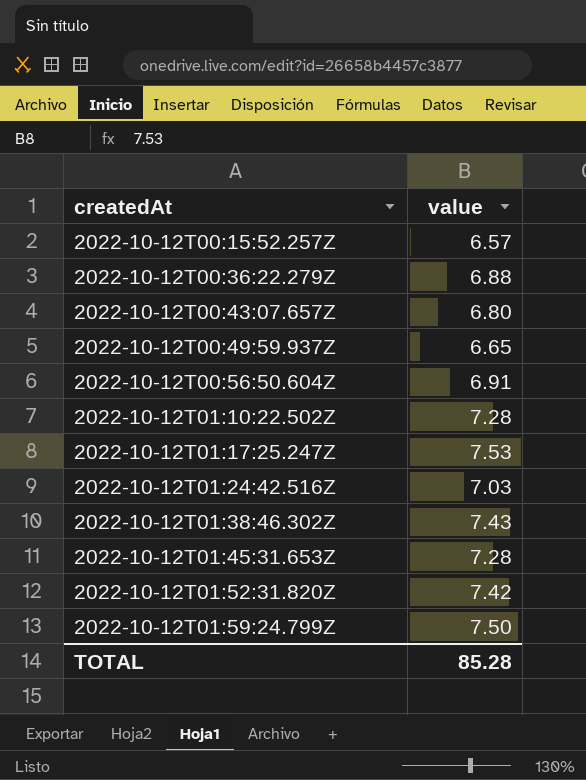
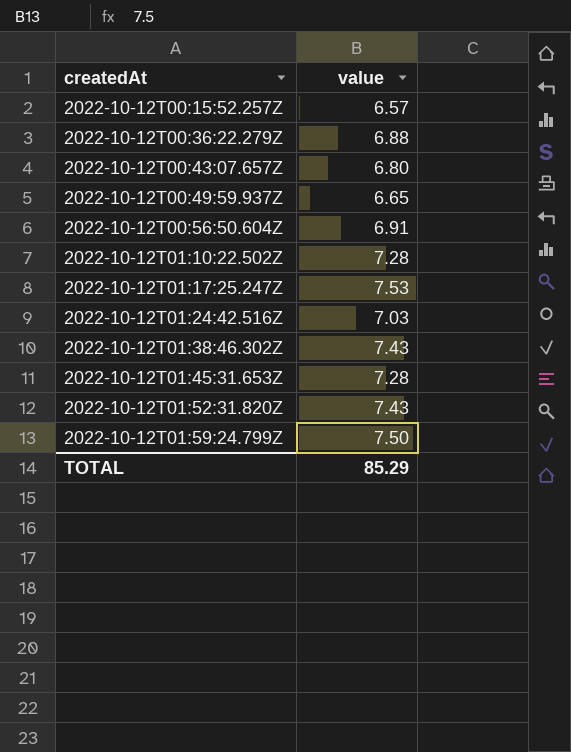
2022-10-12T01:52:31.820Z | value: 7.42 -> 7.43
TOTAL | value: 85.28 -> 85.29

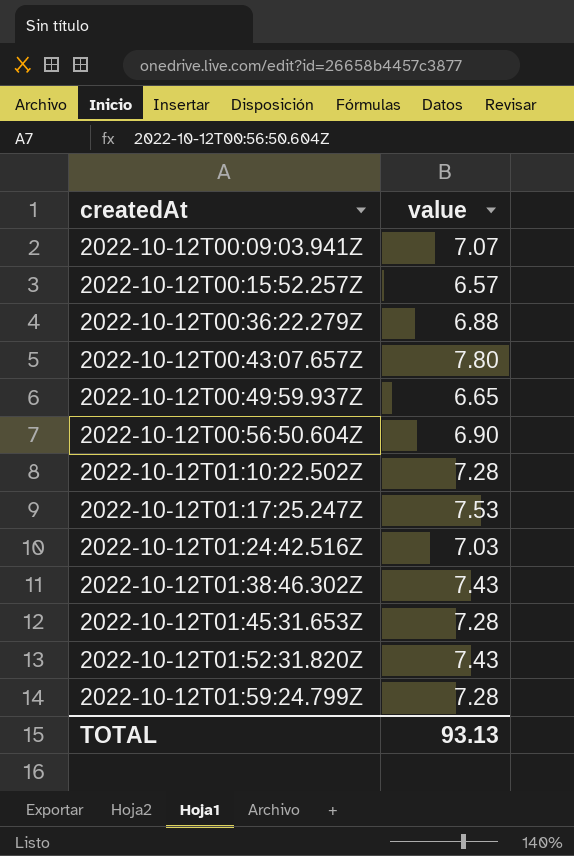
row 2022-10-12T00:09:03.941Z: none -> 7.07
2022-10-12T00:43:07.657Z | value: 6.80 -> 7.80
2022-10-12T00:56:50.604Z | value: 6.91 -> 6.90
2022-10-12T01:59:24.799Z | value: 7.50 -> 7.28
TOTAL | value: 85.29 -> 93.13

